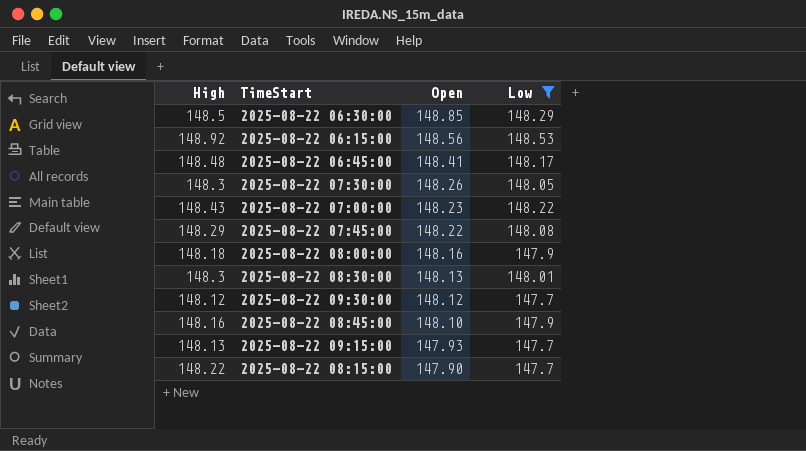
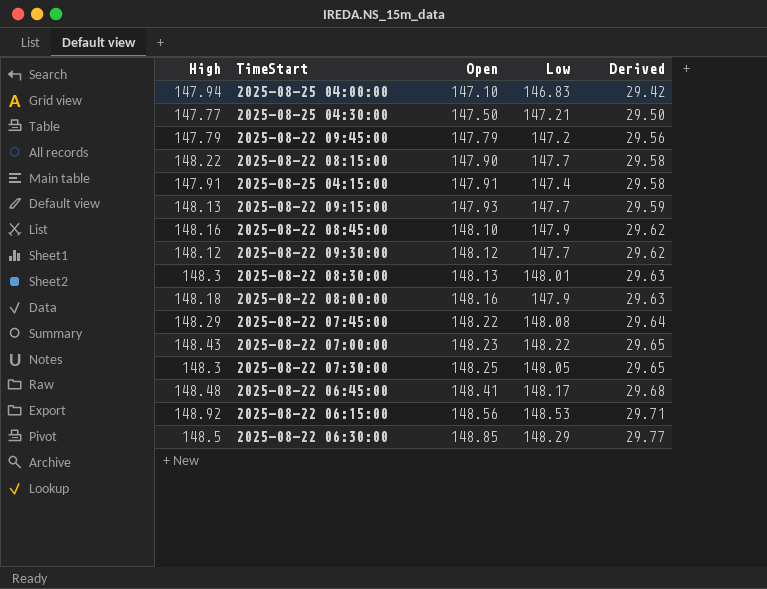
filter: Low >= 147.7 -> none
row order: Open descending -> Open ascending
column Derived | formula: none -> [Open] * 0.2
2025-08-22 07:30:00 | Open: 148.26 -> 148.25

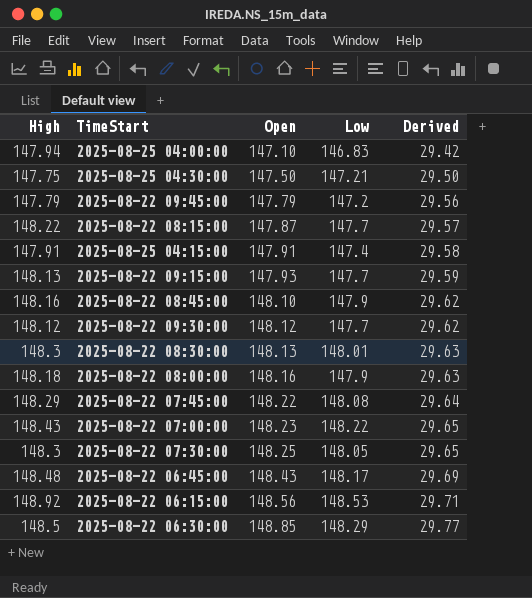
2025-08-25 04:30:00 | High: 147.77 -> 147.75
2025-08-22 08:15:00 | Open: 147.90 -> 147.87
2025-08-22 08:15:00 | Derived: 29.58 -> 29.57
2025-08-22 06:45:00 | Open: 148.41 -> 148.43
2025-08-22 06:45:00 | Derived: 29.68 -> 29.69

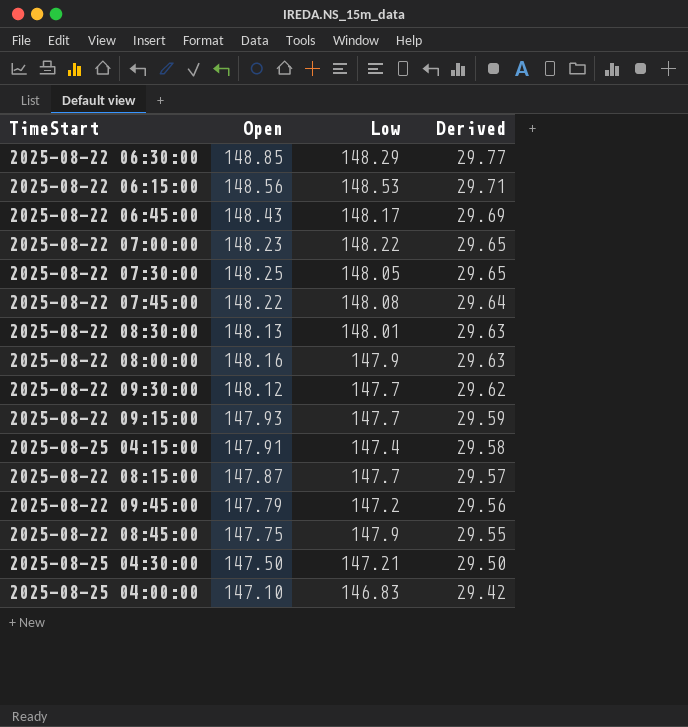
row order: Open ascending -> Derived descending
column High | position: 1 -> none
2025-08-22 08:45:00 | Open: 148.10 -> 147.75
2025-08-22 08:45:00 | Derived: 29.62 -> 29.55

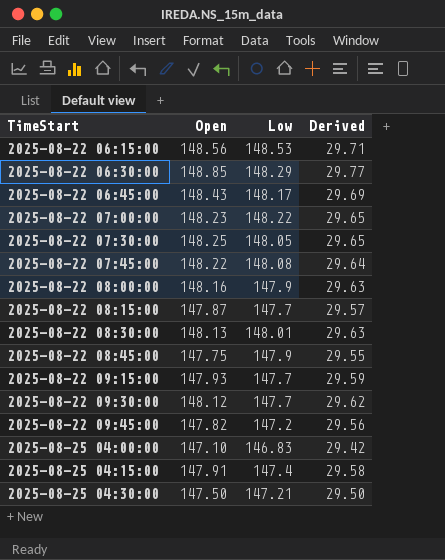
row order: Derived descending -> TimeStart ascending
2025-08-22 09:45:00 | Open: 147.79 -> 147.82

